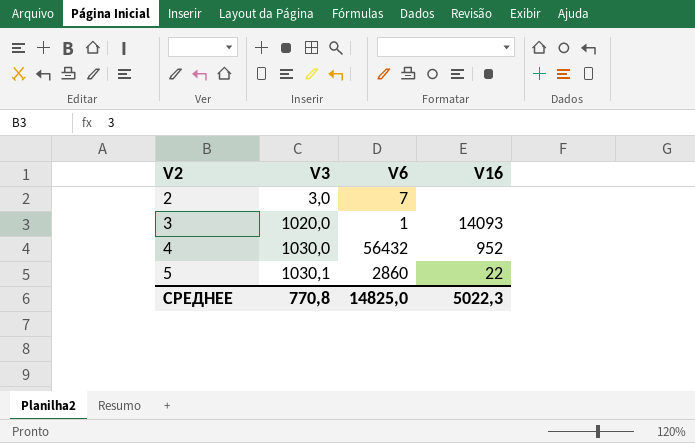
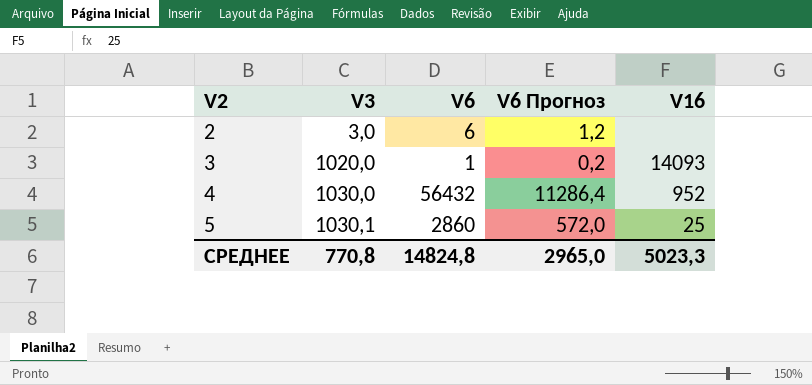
column V6 Прогноз | formula: none -> [V6] * 0,2
2 | V6: 7 -> 6
5 | V16: 22 -> 25
СРЕДНЕЕ | V6: 14825,0 -> 14824,8
СРЕДНЕЕ | V16: 5022,3 -> 5023,3

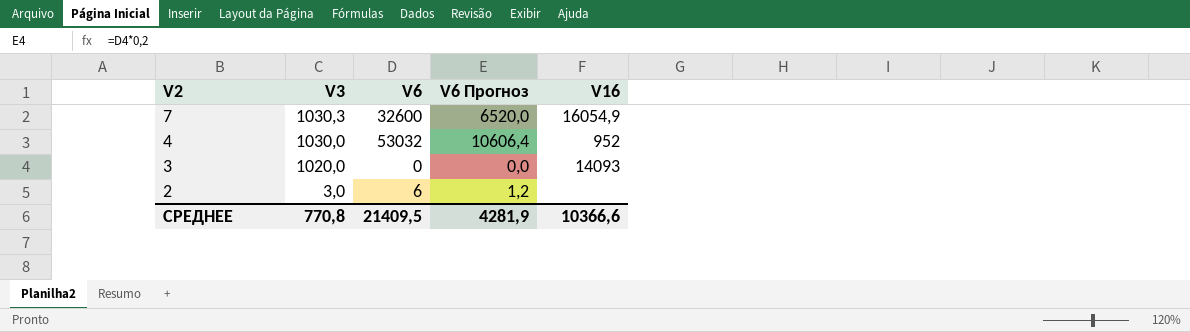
row order: V2 ascending -> V2 descending
row 5: 1030,1 | 2860 | 572,0 | 25 -> none
row 7: none -> 1030,3 | 32600 | 6520,0 | 16054,9
4 | V6: 56432 -> 53032
4 | V6 Прогноз: 11286,4 -> 10606,4
3 | V6: 1 -> 0
3 | V6 Прогноз: 0,2 -> 0,0
СРЕДНЕЕ | V6: 14824,8 -> 21409,5
СРЕДНЕЕ | V6 Прогноз: 2965,0 -> 4281,9
СРЕДНЕЕ | V16: 5023,3 -> 10366,6

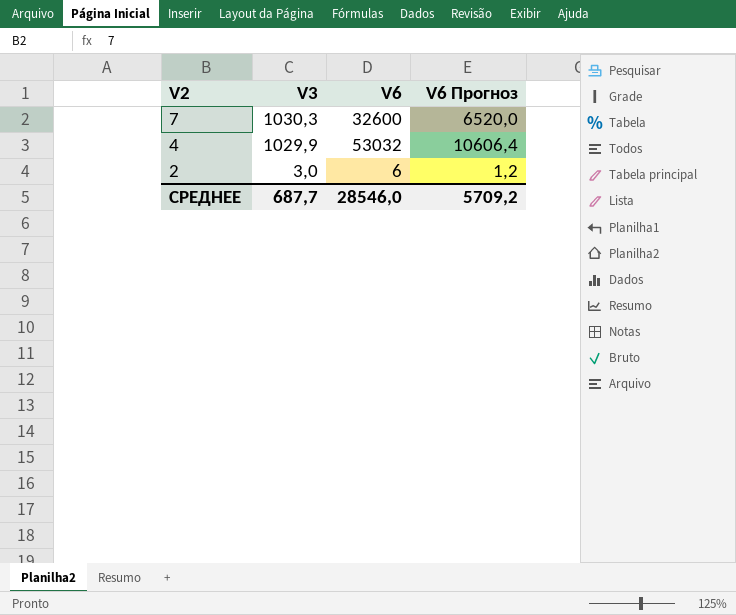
column V16 | position: 5 -> none
row 3: 1020,0 | 0 | 0,0 | 14093 -> none
4 | V3: 1030,0 -> 1029,9
СРЕДНЕЕ | V3: 770,8 -> 687,7
СРЕДНЕЕ | V6: 21409,5 -> 28546,0
СРЕДНЕЕ | V6 Прогноз: 4281,9 -> 5709,2

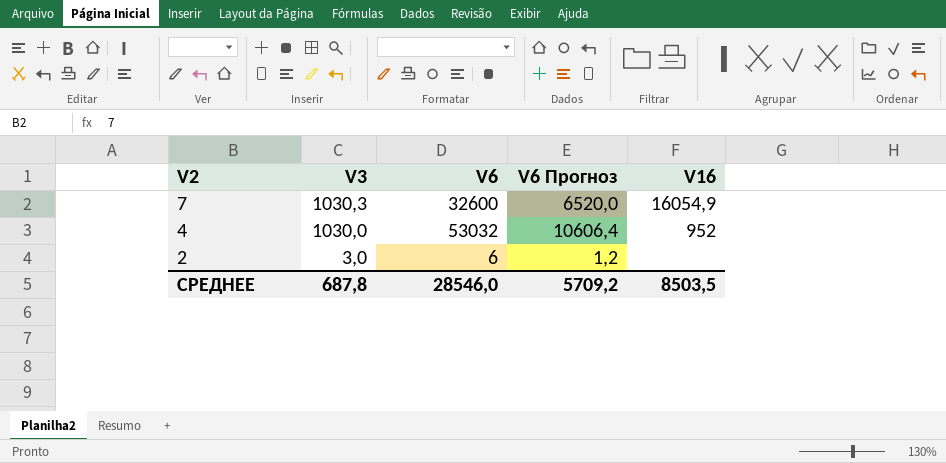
column V16 | position: none -> 5
4 | V3: 1029,9 -> 1030,0
СРЕДНЕЕ | V3: 687,7 -> 687,8

